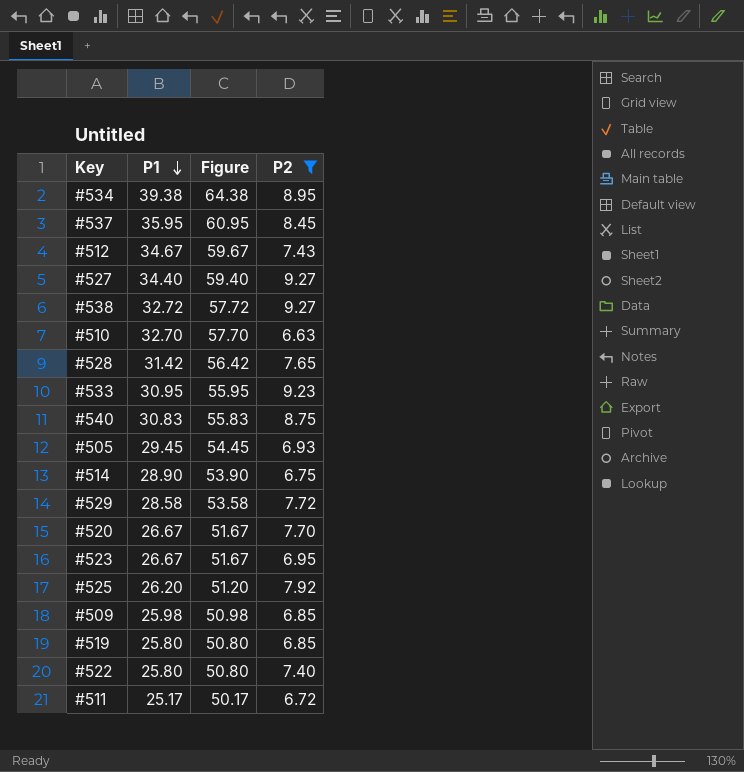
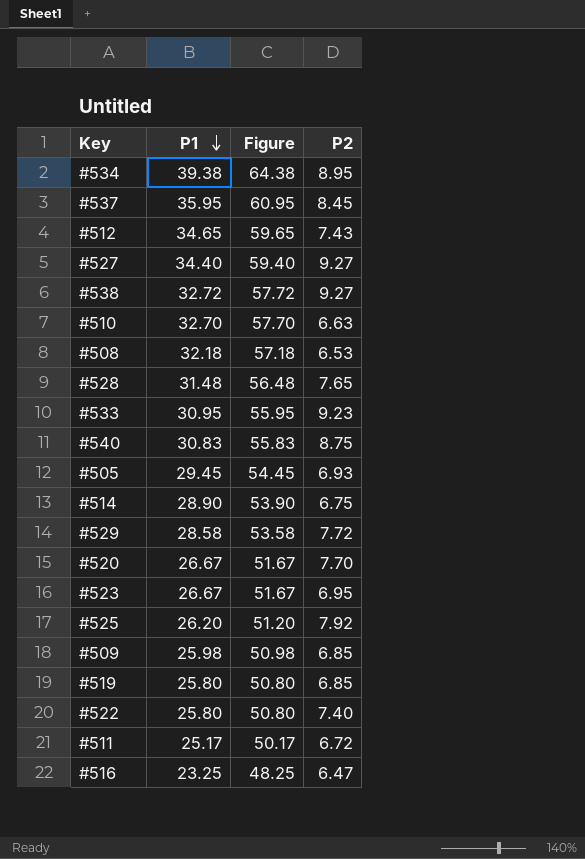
filter: P2 >= 6.63 -> none
#512 | P1: 34.67 -> 34.65
#512 | Figure: 59.67 -> 59.65
#528 | P1: 31.42 -> 31.48
#528 | Figure: 56.42 -> 56.48

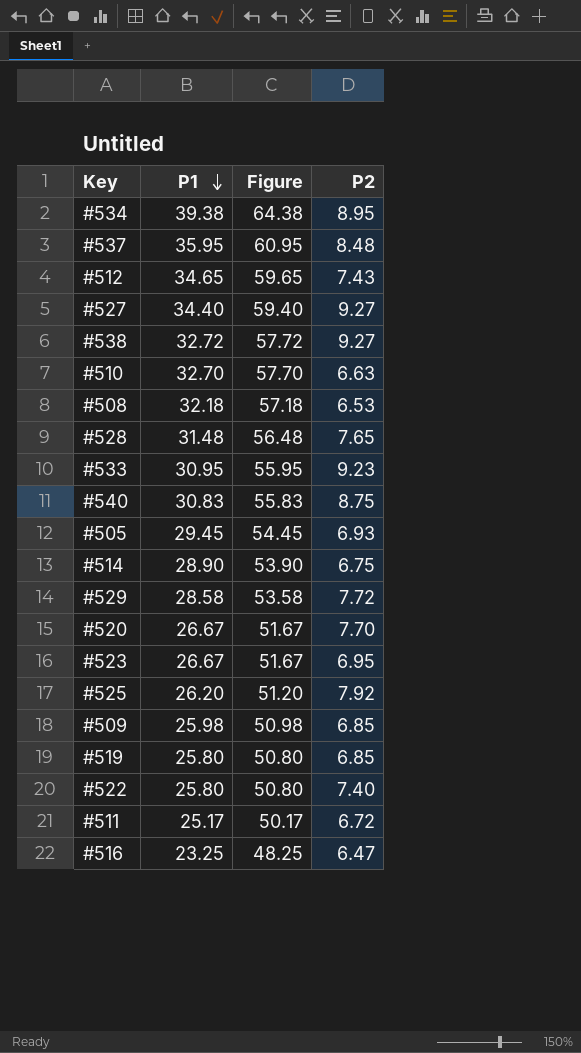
#537 | P2: 8.45 -> 8.48

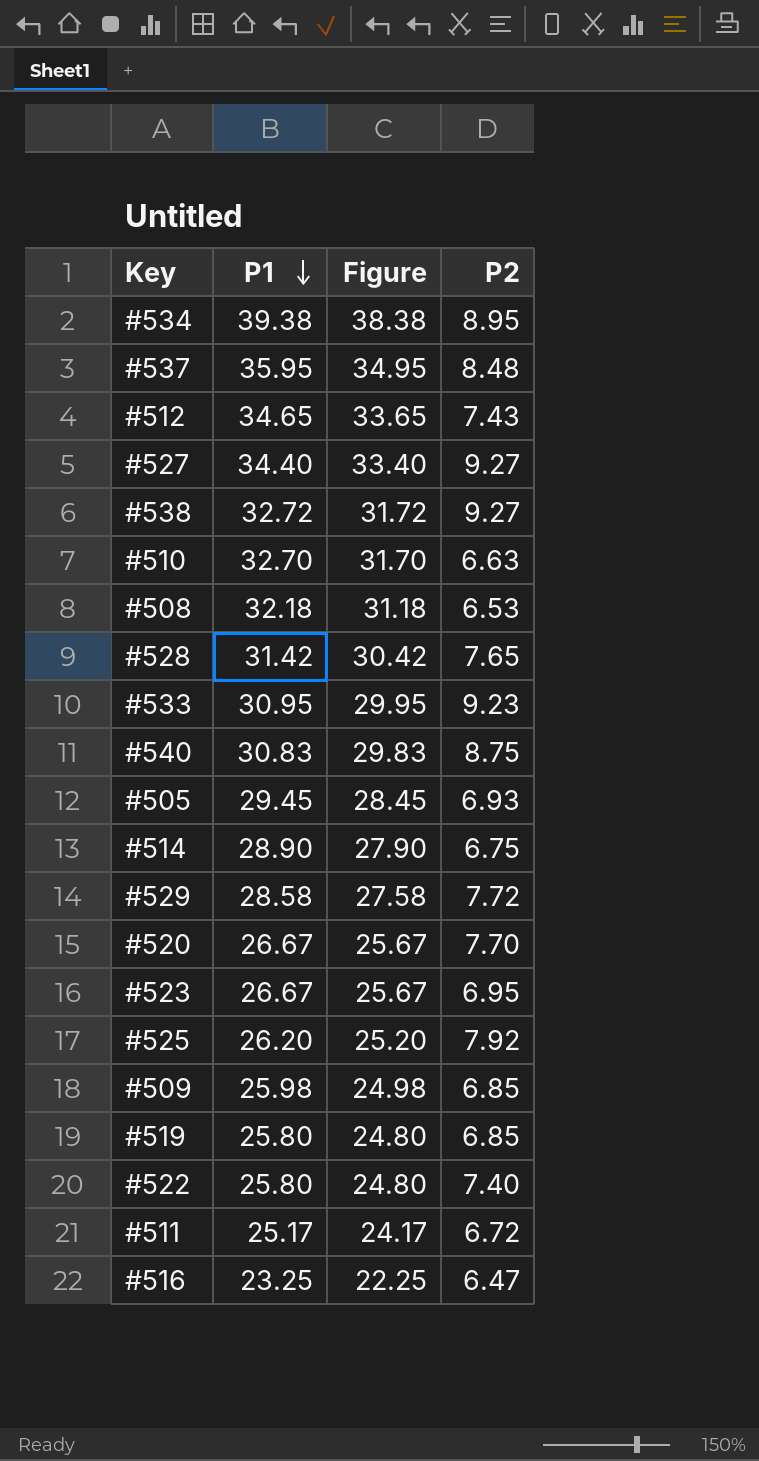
column Figure | formula: [P1] + 25 -> [P1] - 1
#528 | P1: 31.48 -> 31.42

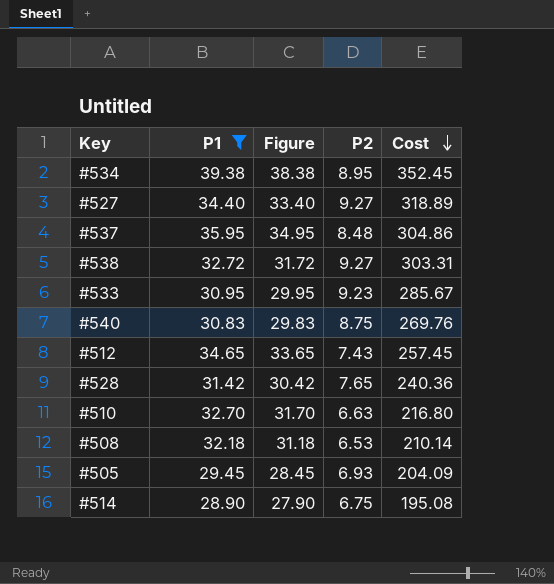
filter: none -> P1 >= 28.90
row order: P1 descending -> Cost descending
column Cost | formula: none -> [P1] * [P2]

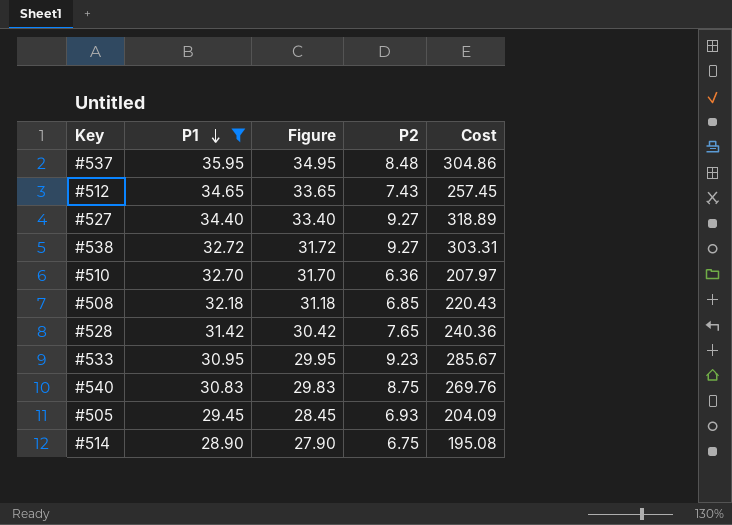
row order: Cost descending -> P1 descending
row #534: 39.38 | 38.38 | 8.95 | 352.45 -> none
#510 | P2: 6.63 -> 6.36
#510 | Cost: 216.80 -> 207.97
#508 | P2: 6.53 -> 6.85
#508 | Cost: 210.14 -> 220.43

